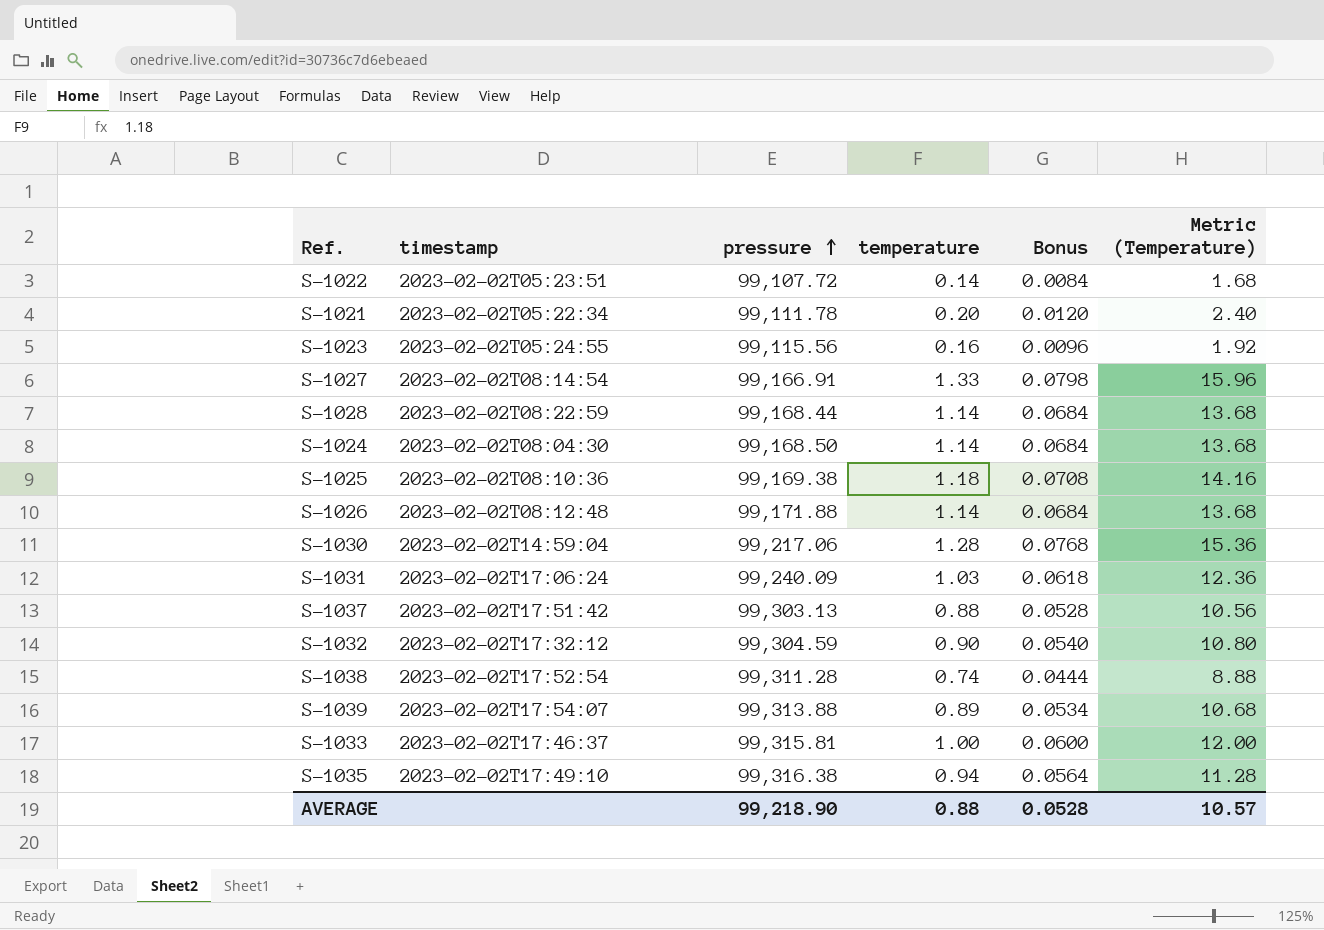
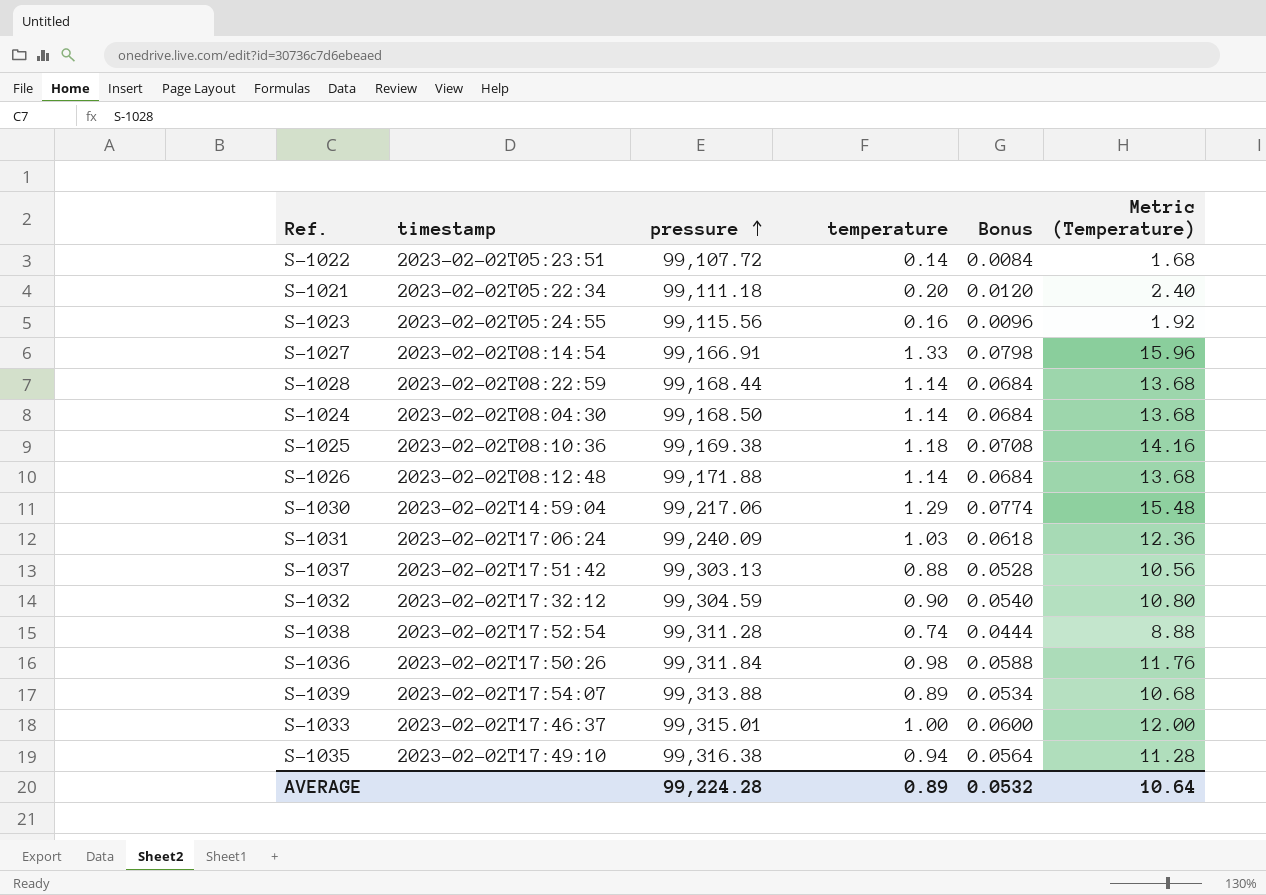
S-1021 | pressure: 99,111.78 -> 99,111.18
S-1030 | temperature: 1.28 -> 1.29
S-1030 | Bonus: 0.0768 -> 0.0774
S-1030 | Metric (Temperature): 15.36 -> 15.48
row S-1036: none -> 2023-02-02T17:50:26 | 99,311.84 | 0.98 | 0.0588 | 11.76
S-1033 | pressure: 99,315.81 -> 99,315.01
AVERAGE | pressure: 99,218.90 -> 99,224.28
AVERAGE | temperature: 0.88 -> 0.89
AVERAGE | Bonus: 0.0528 -> 0.0532
AVERAGE | Metric (Temperature): 10.57 -> 10.64

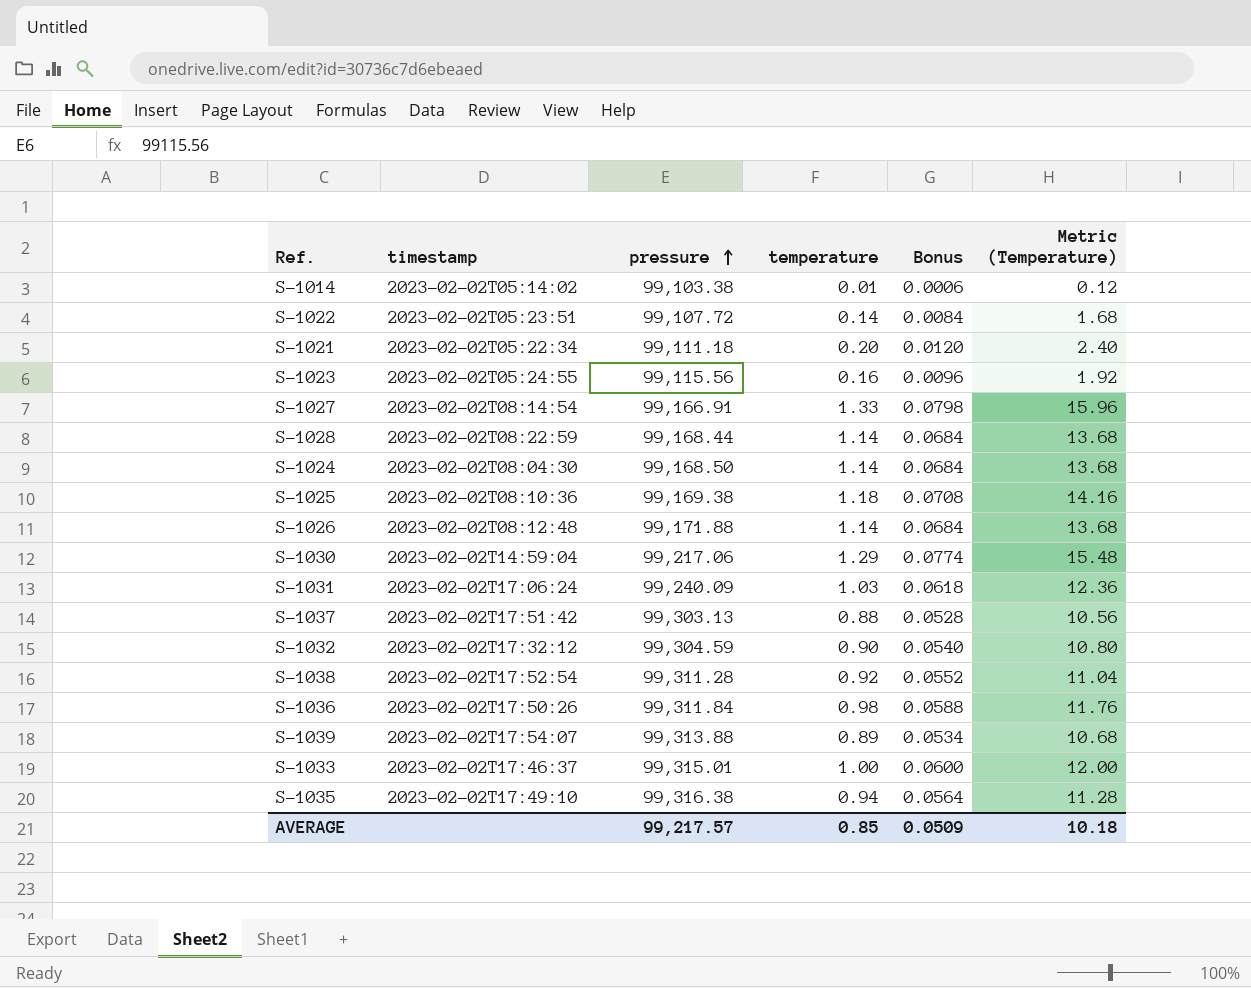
row S-1014: none -> 2023-02-02T05:14:02 | 99,103.38 | 0.01 | 0.0006 | 0.12
S-1038 | temperature: 0.74 -> 0.92
S-1038 | Bonus: 0.0444 -> 0.0552
S-1038 | Metric (Temperature): 8.88 -> 11.04
AVERAGE | pressure: 99,224.28 -> 99,217.57
AVERAGE | temperature: 0.89 -> 0.85
AVERAGE | Bonus: 0.0532 -> 0.0509
AVERAGE | Metric (Temperature): 10.64 -> 10.18

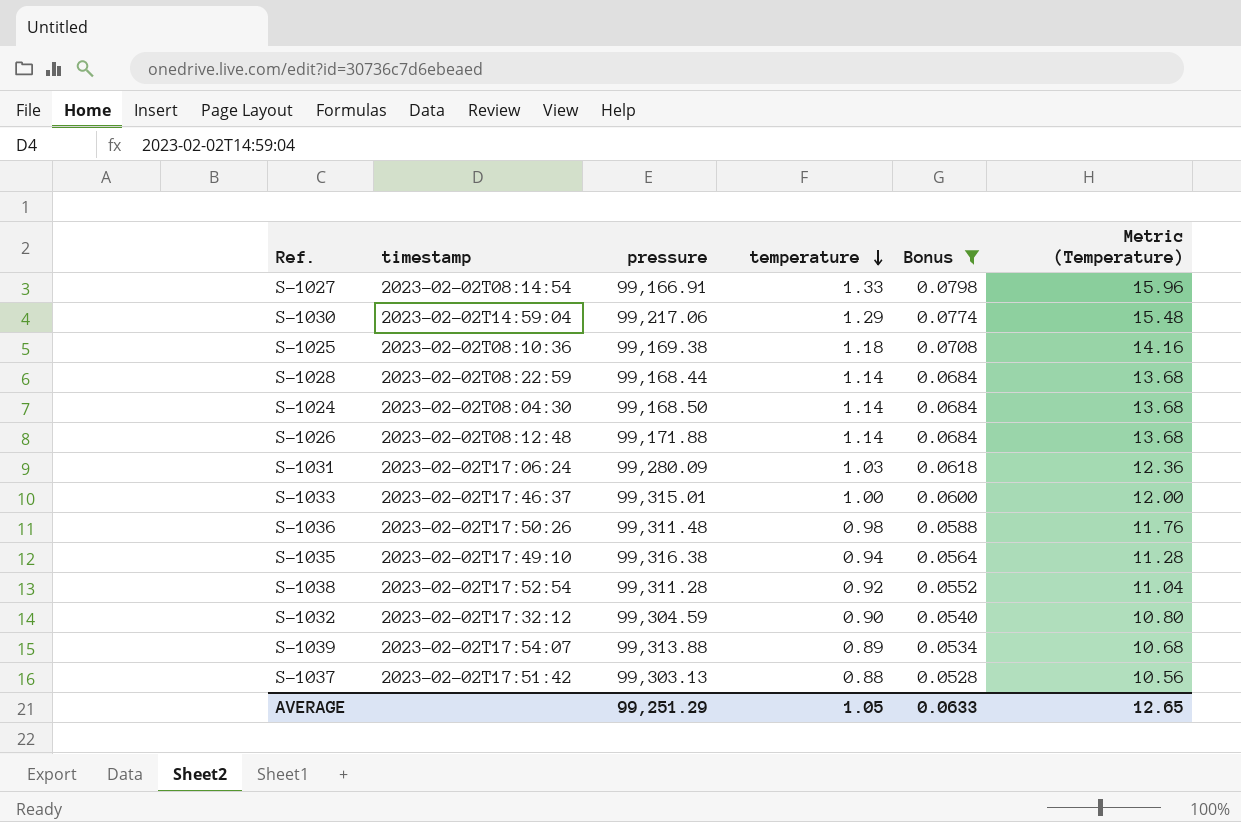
filter: none -> Bonus >= 0.0528
row order: pressure ascending -> temperature descending
S-1031 | pressure: 99,240.09 -> 99,280.09
S-1036 | pressure: 99,311.84 -> 99,311.48
AVERAGE | pressure: 99,217.57 -> 99,251.29
AVERAGE | temperature: 0.85 -> 1.05
AVERAGE | Bonus: 0.0509 -> 0.0633
AVERAGE | Metric (Temperature): 10.18 -> 12.65

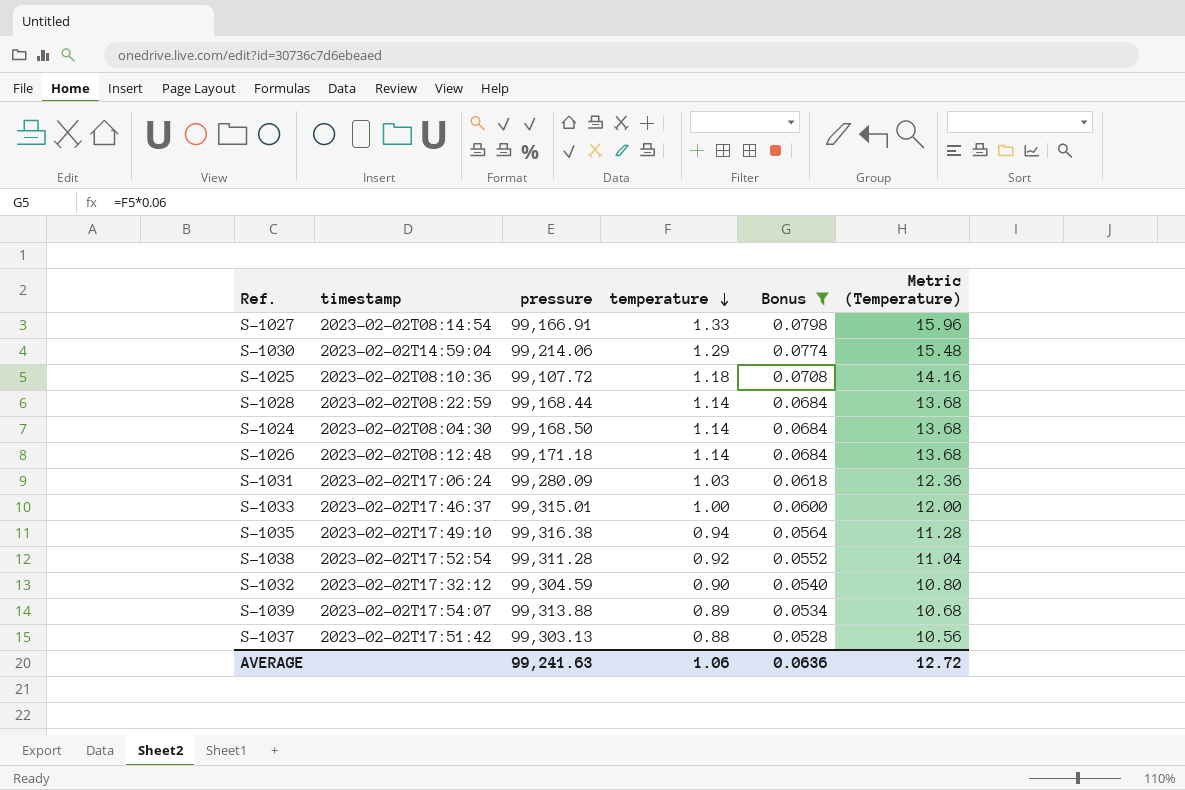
row S-1036: 2023-02-02T17:50:26 | 99,311.48 | 0.98 | 0.0588 | 11.76 -> none
S-1030 | pressure: 99,217.06 -> 99,214.06
S-1025 | pressure: 99,169.38 -> 99,107.72
S-1026 | pressure: 99,171.88 -> 99,171.18
AVERAGE | pressure: 99,251.29 -> 99,241.63
AVERAGE | temperature: 1.05 -> 1.06
AVERAGE | Bonus: 0.0633 -> 0.0636
AVERAGE | Metric (Temperature): 12.65 -> 12.72

